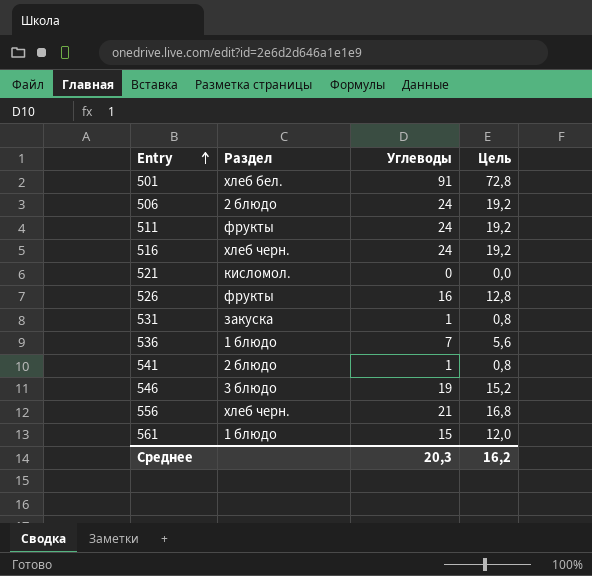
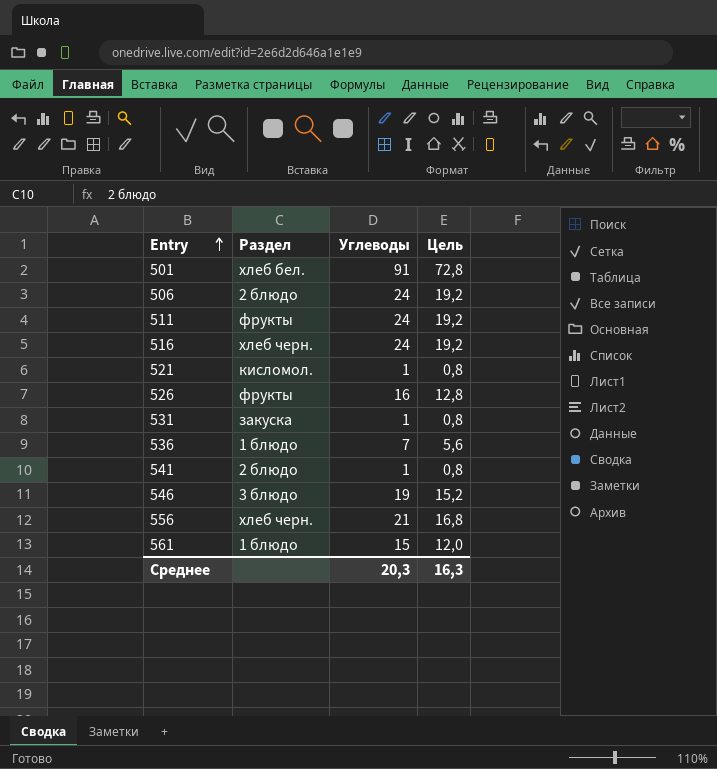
521 | Углеводы: 0 -> 1
521 | Цель: 0,0 -> 0,8
Среднее | Цель: 16,2 -> 16,3

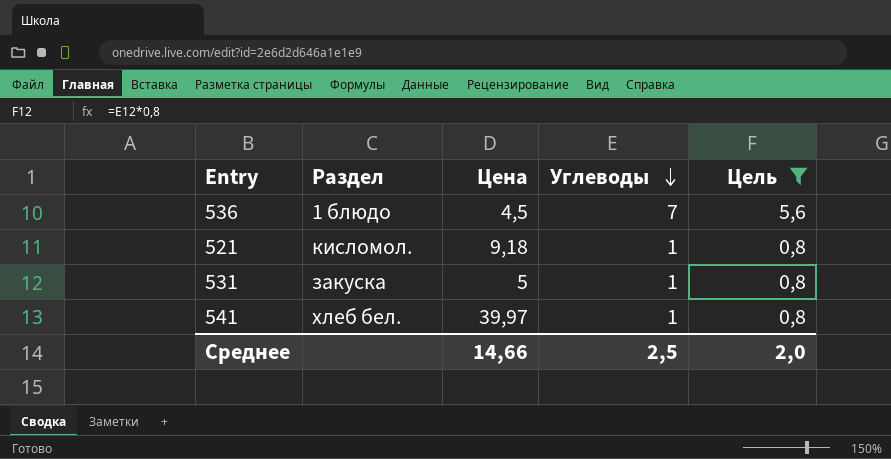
filter: none -> Цель <= 5,6
row order: Entry ascending -> Углеводы descending
column Цена | position: none -> 3
541 | Раздел: 2 блюдо -> хлеб бел.
Среднее | Углеводы: 20,3 -> 2,5
Среднее | Цель: 16,3 -> 2,0

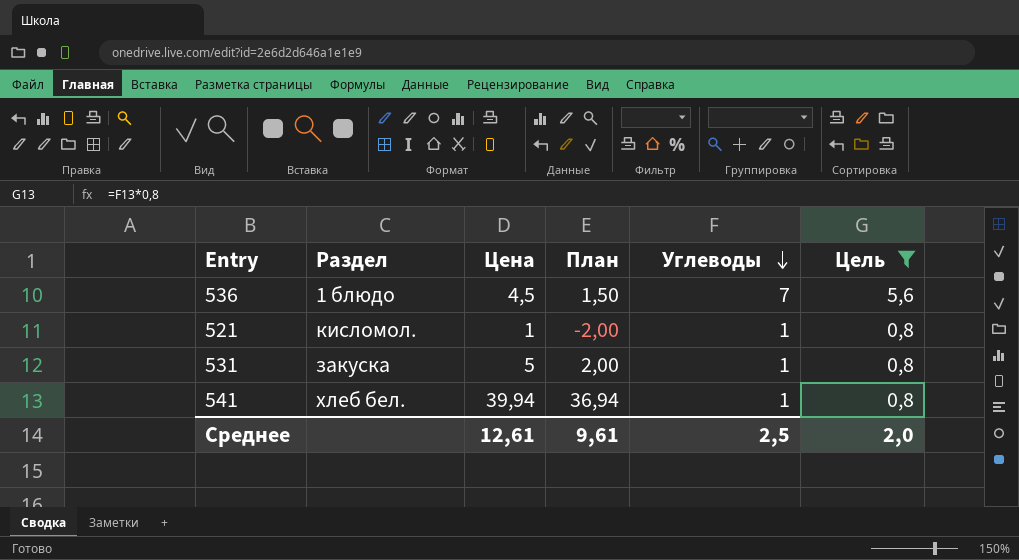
column План | formula: none -> [Цена] - 3
521 | Цена: 9,18 -> 1
541 | Цена: 39,97 -> 39,94
Среднее | Цена: 14,66 -> 12,61

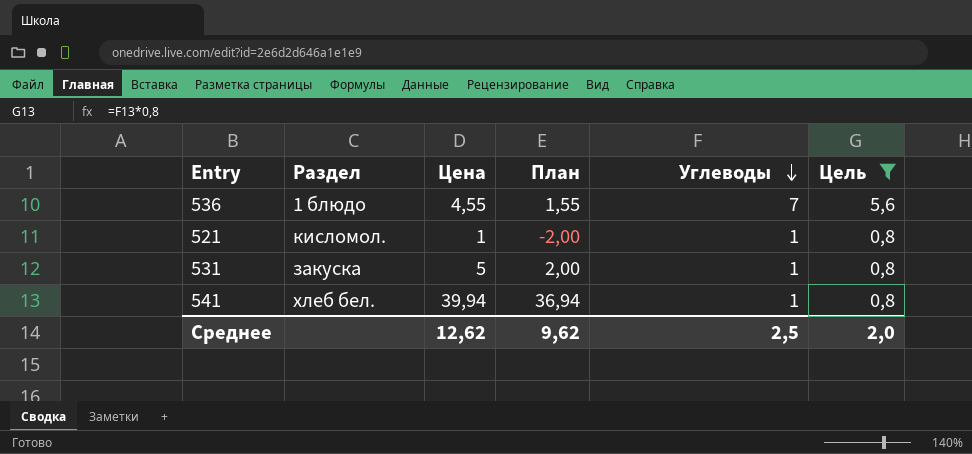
536 | Цена: 4,5 -> 4,55
536 | План: 1,50 -> 1,55
Среднее | Цена: 12,61 -> 12,62
Среднее | План: 9,61 -> 9,62

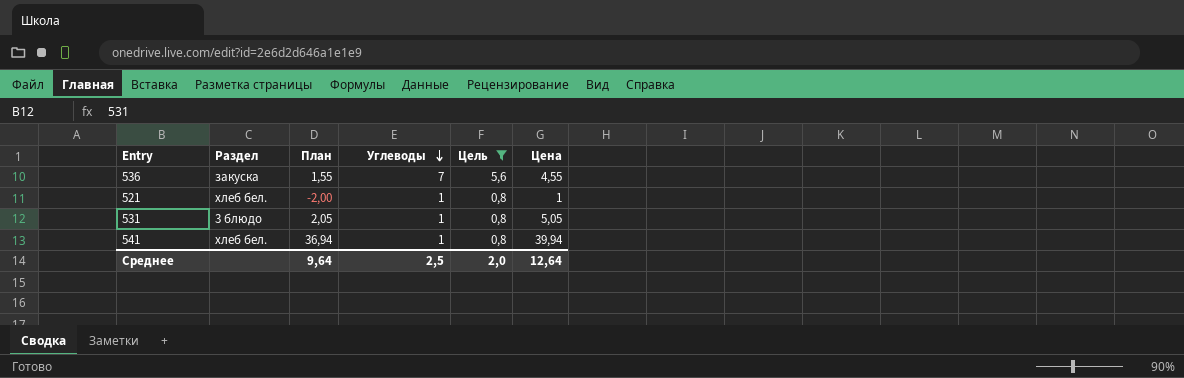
column Цена | position: 3 -> 6
536 | Раздел: 1 блюдо -> закуска
521 | Раздел: кисломол. -> хлеб бел.
531 | Раздел: закуска -> 3 блюдо
531 | План: 2,00 -> 2,05
531 | Цена: 5 -> 5,05
Среднее | План: 9,62 -> 9,64
Среднее | Цена: 12,62 -> 12,64

